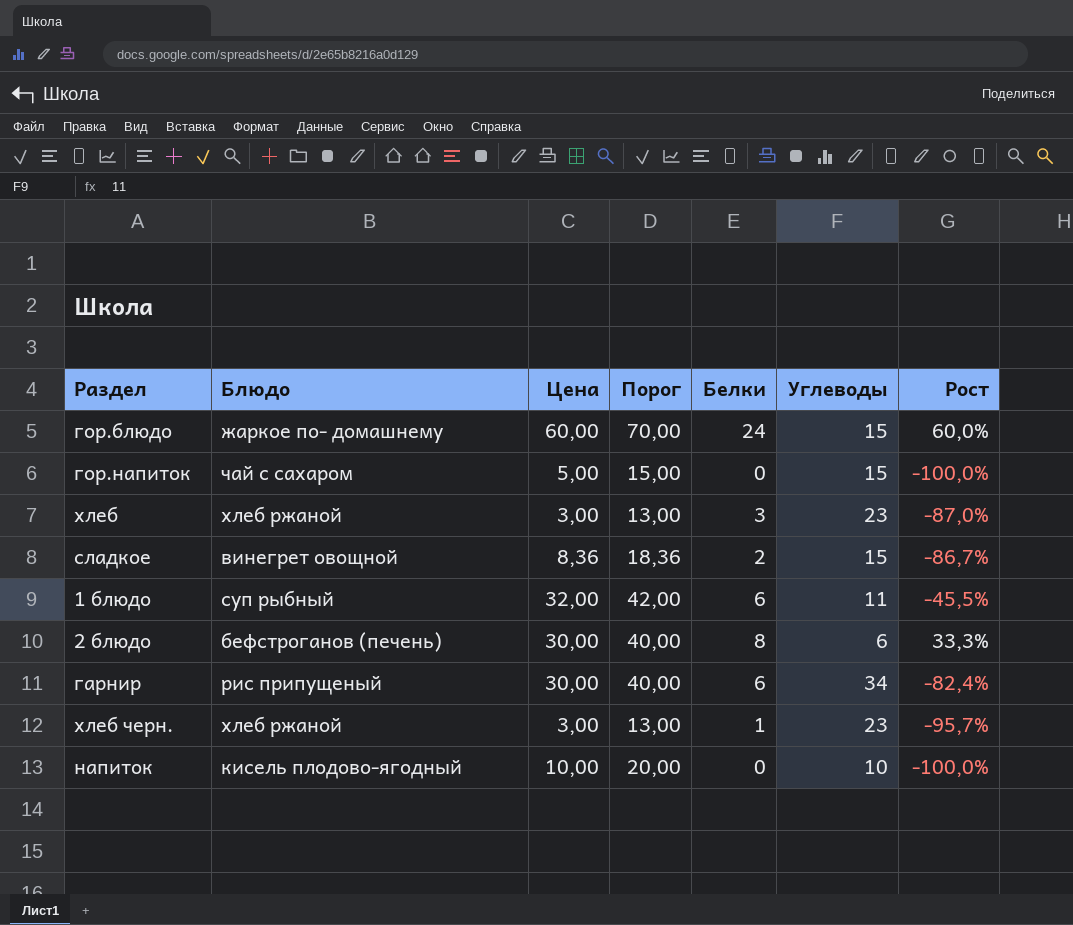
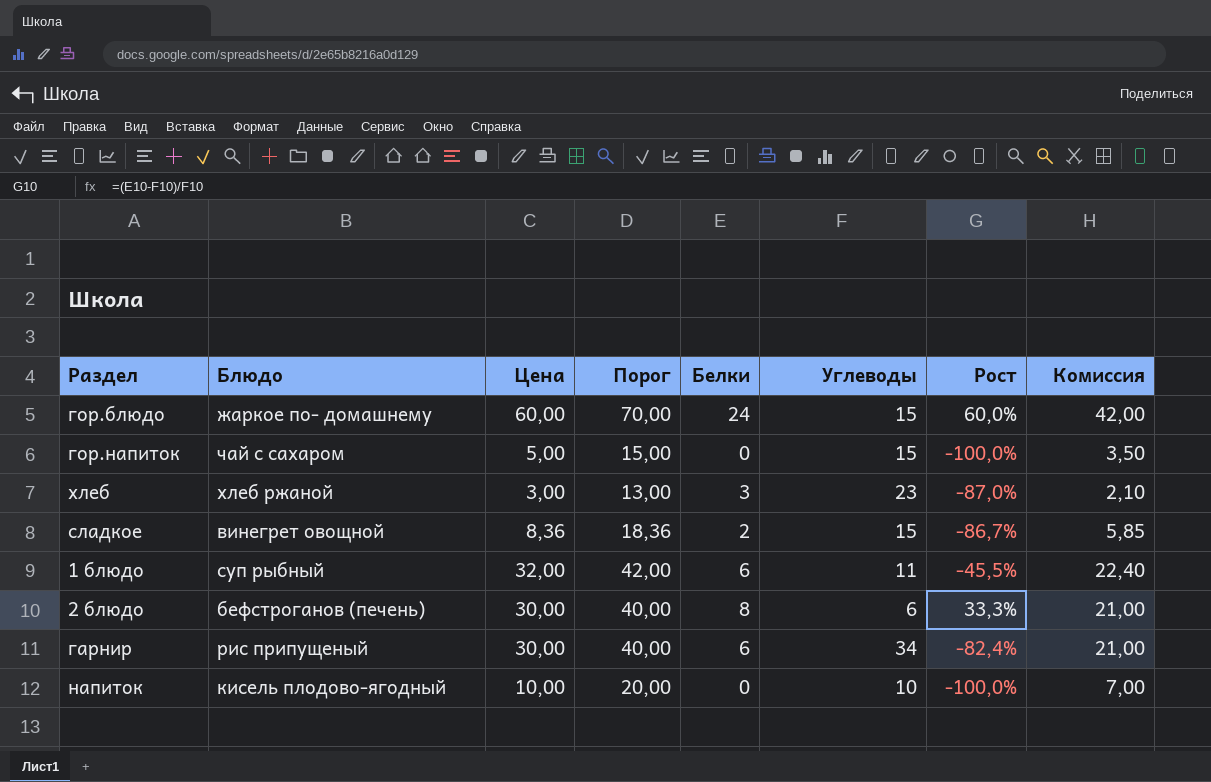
column Комиссия | formula: none -> [Цена] * 0,7
row хлеб черн.: хлеб ржаной | 3,00 | 13,00 | 1 | 23 | -95,7% -> none

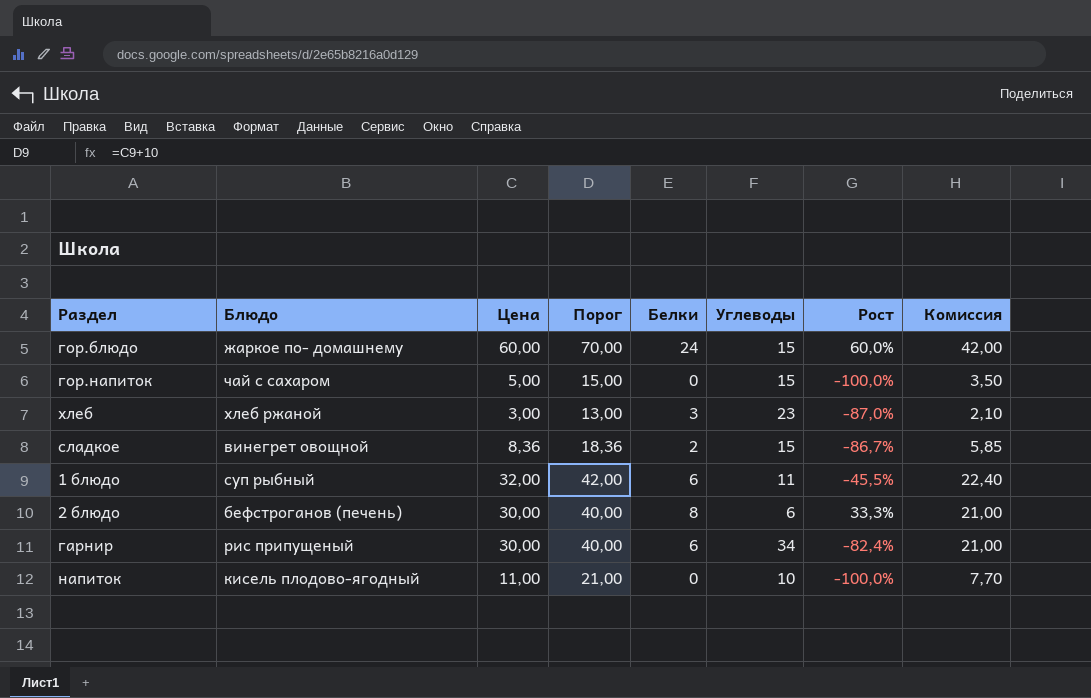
напиток | Цена: 10,00 -> 11,00
напиток | Порог: 20,00 -> 21,00
напиток | Комиссия: 7,00 -> 7,70

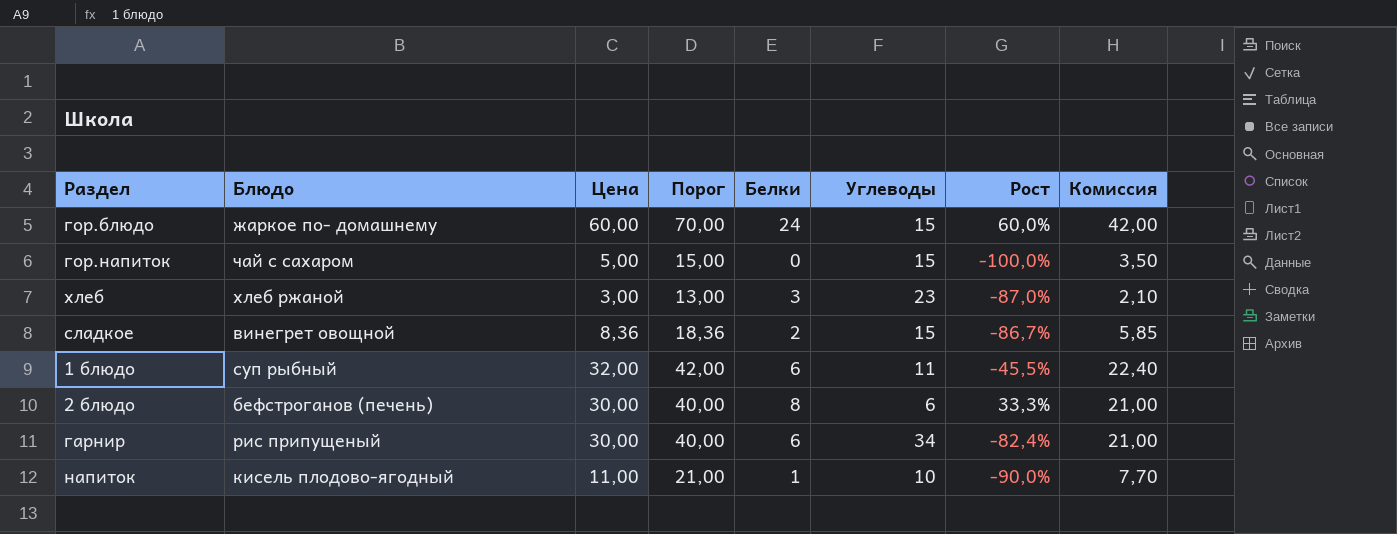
напиток | Белки: 0 -> 1
напиток | Рост: -100,0% -> -90,0%

